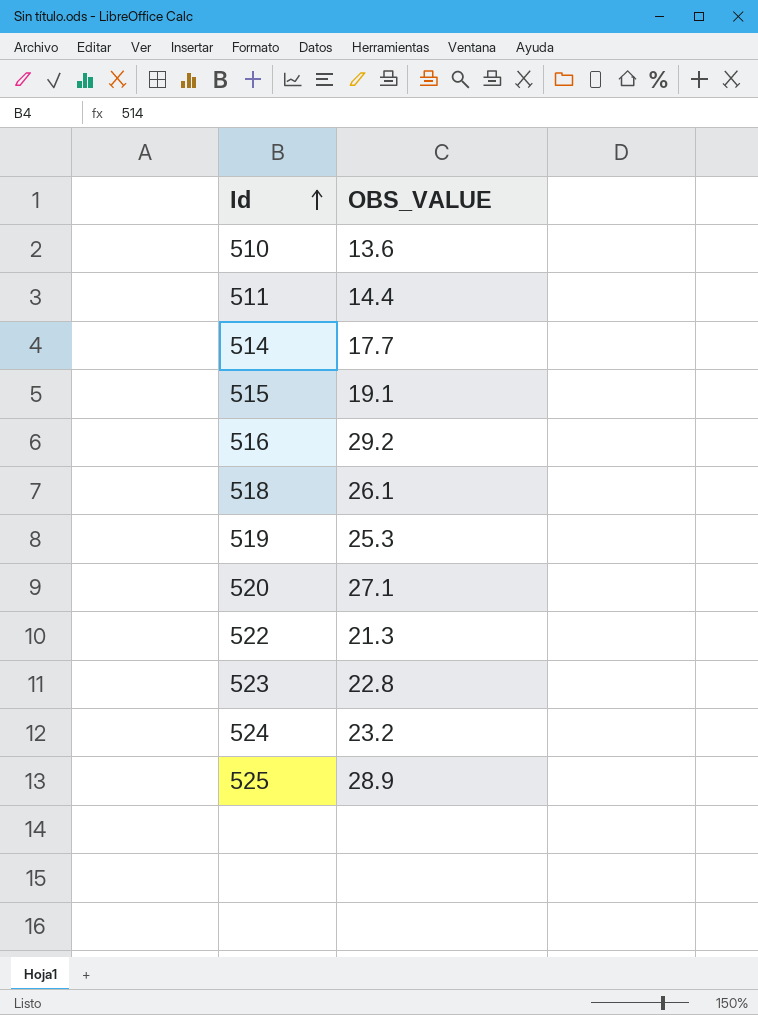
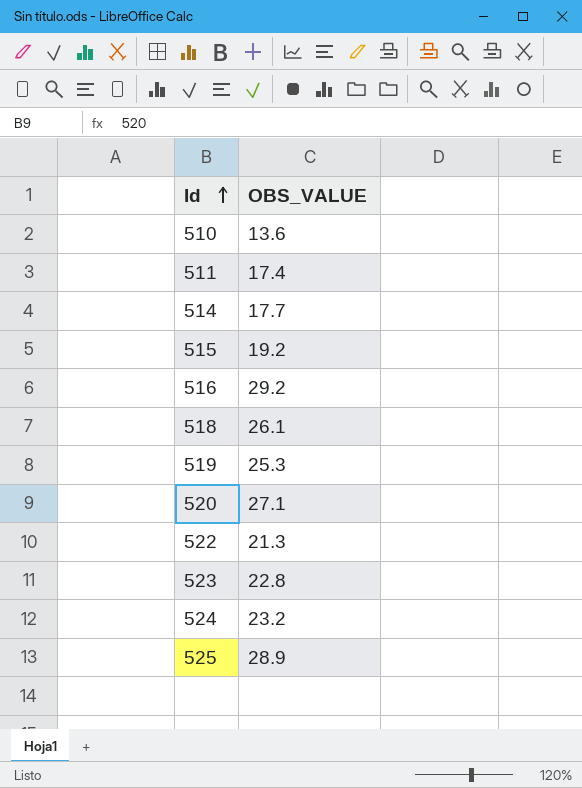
511 | OBS_VALUE: 14.4 -> 17.4
515 | OBS_VALUE: 19.1 -> 19.2

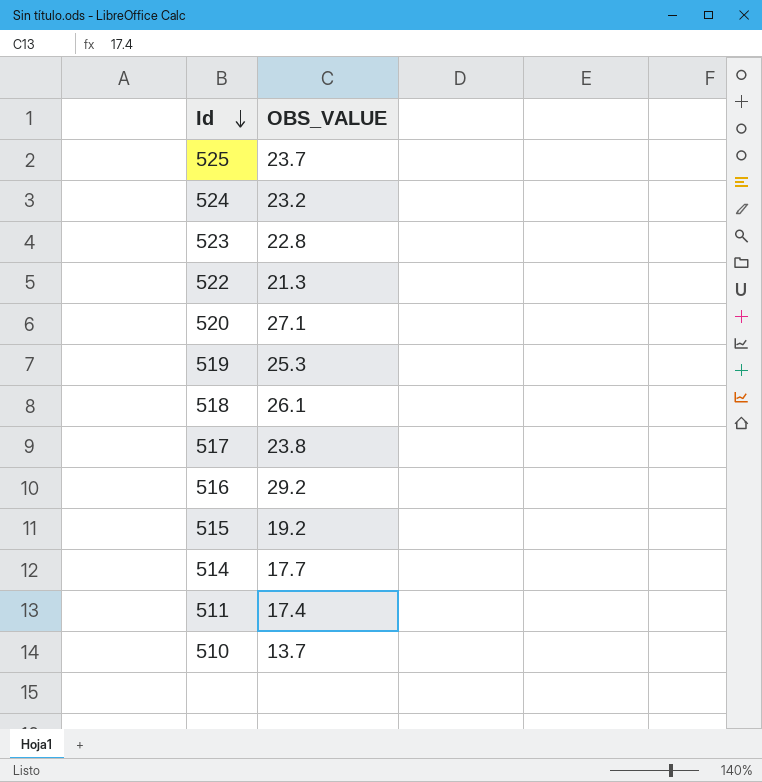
row order: Id ascending -> Id descending
525 | OBS_VALUE: 28.9 -> 23.7
row 517: none -> 23.8
510 | OBS_VALUE: 13.6 -> 13.7

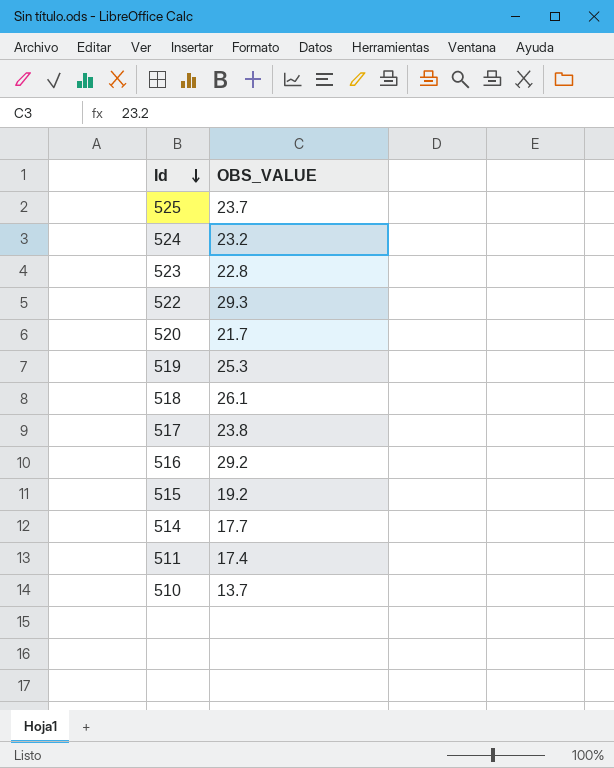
522 | OBS_VALUE: 21.3 -> 29.3
520 | OBS_VALUE: 27.1 -> 21.7

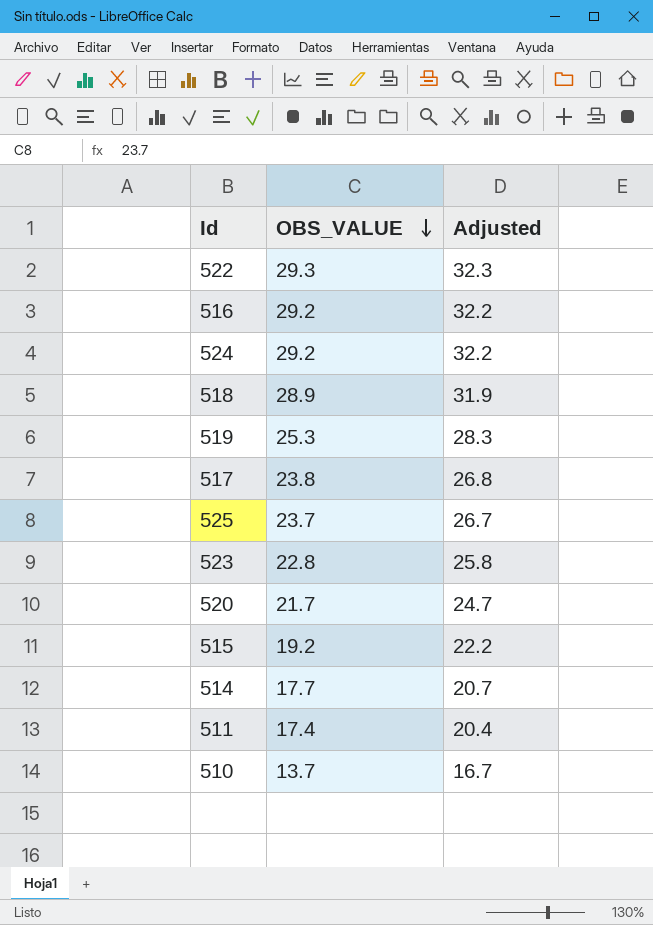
row order: Id descending -> OBS_VALUE descending
column Adjusted | formula: none -> [OBS_VALUE] + 3
524 | OBS_VALUE: 23.2 -> 29.2
518 | OBS_VALUE: 26.1 -> 28.9

